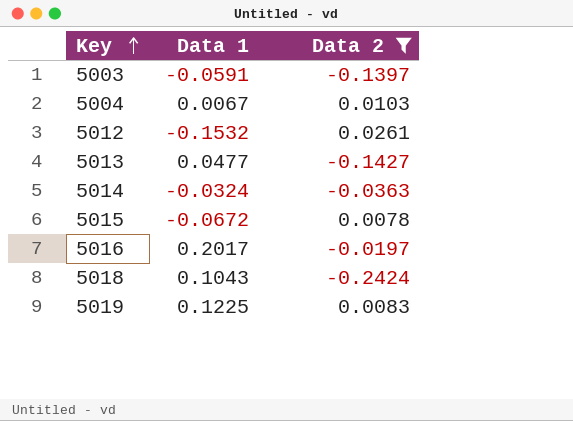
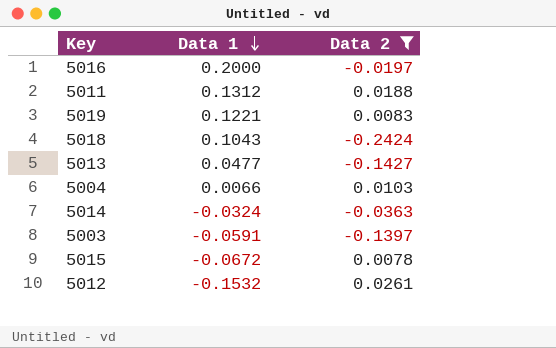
row order: Key ascending -> Data 1 descending
5016 | Data 1: 0.2017 -> 0.2000
row 5011: none -> 0.1312 | 0.0188
5019 | Data 1: 0.1225 -> 0.1221
5004 | Data 1: 0.0067 -> 0.0066

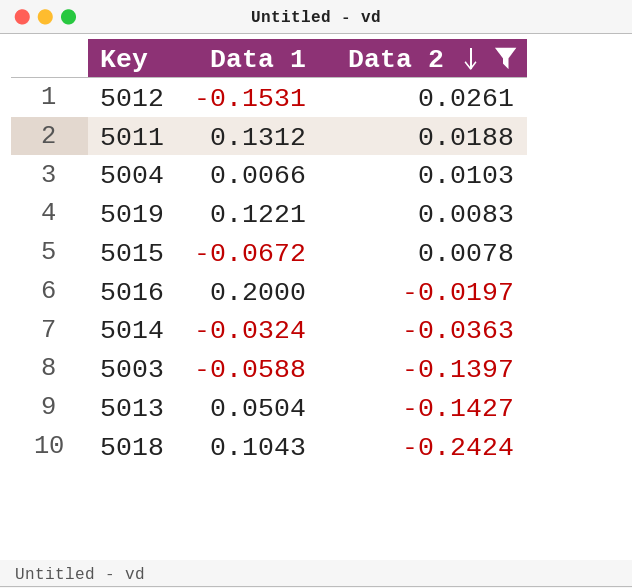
row order: Data 1 descending -> Data 2 descending
5012 | Data 1: -0.1532 -> -0.1531
5003 | Data 1: -0.0591 -> -0.0588
5013 | Data 1: 0.0477 -> 0.0504

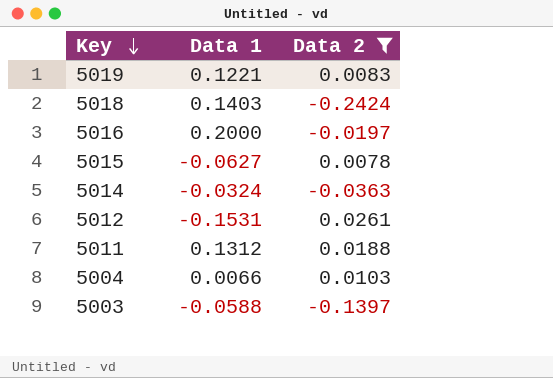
row order: Data 2 descending -> Key descending
row 5013: 0.0504 | -0.1427 -> none
5018 | Data 1: 0.1043 -> 0.1403
5015 | Data 1: -0.0672 -> -0.0627

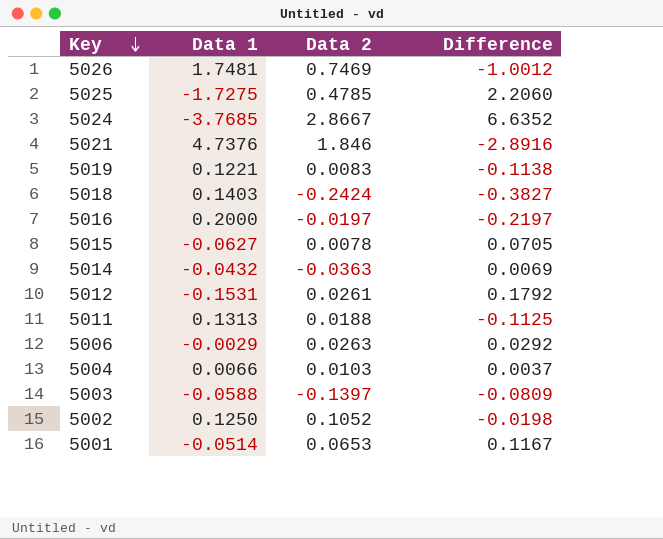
filter: Data 2 <= 0.0261 -> none
column Difference | formula: none -> [Data 2] - [Data 1]
5014 | Data 1: -0.0324 -> -0.0432
5011 | Data 1: 0.1312 -> 0.1313

